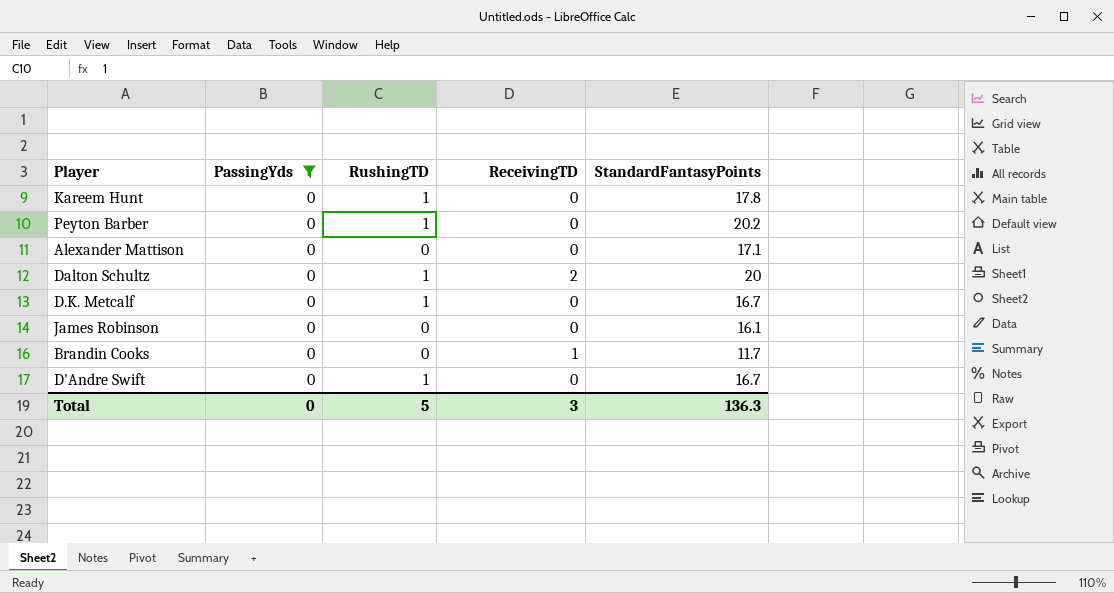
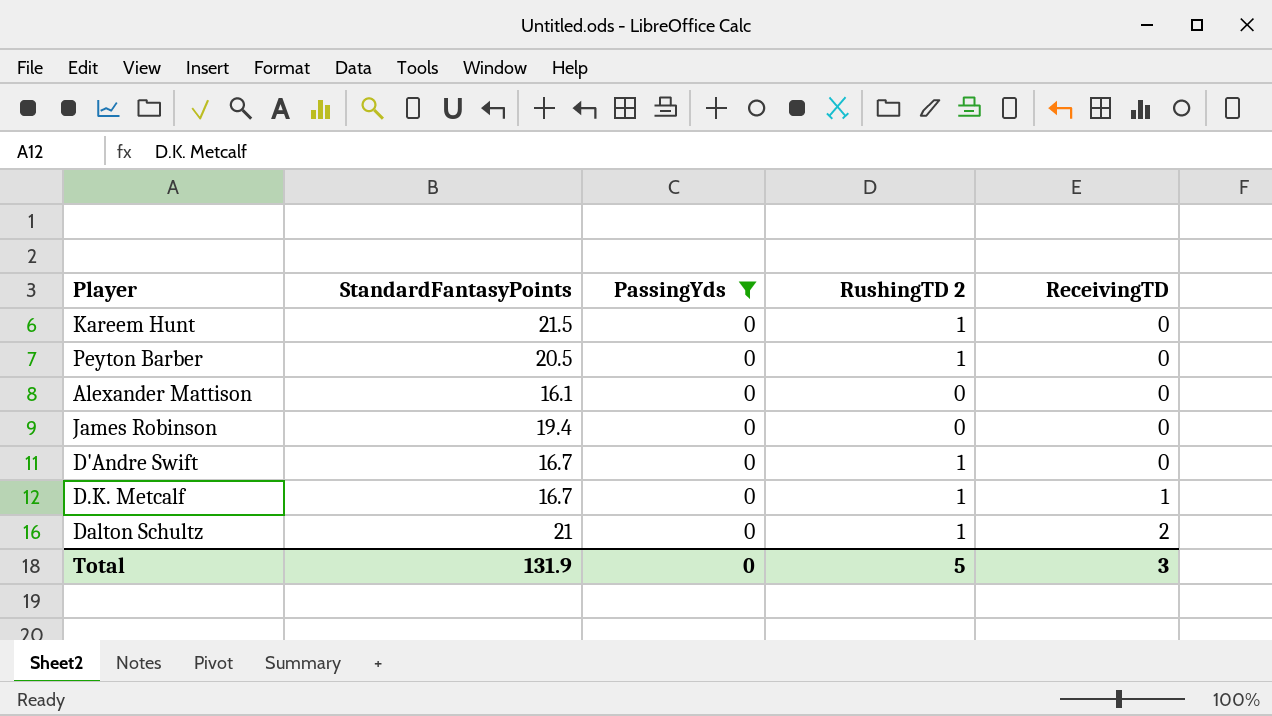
row order: none -> ReceivingTD ascending
column StandardFantasyPoints | position: 5 -> 2
column name: RushingTD -> RushingTD 2
row Brandin Cooks: 0 | 0 | 1 | 11.7 -> none
Kareem Hunt | StandardFantasyPoints: 17.8 -> 21.5
Peyton Barber | StandardFantasyPoints: 20.2 -> 20.5
Alexander Mattison | StandardFantasyPoints: 17.1 -> 16.1
James Robinson | StandardFantasyPoints: 16.1 -> 19.4
D.K. Metcalf | ReceivingTD: 0 -> 1
Dalton Schultz | StandardFantasyPoints: 20 -> 21
Total | StandardFantasyPoints: 136.3 -> 131.9

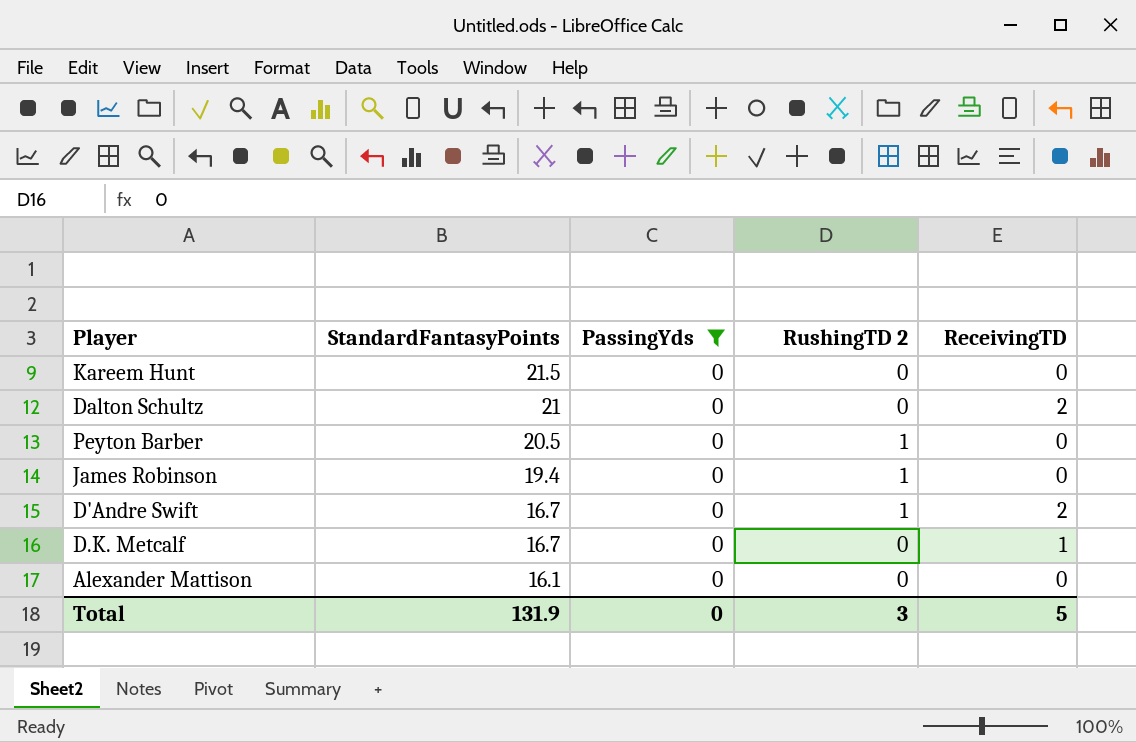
row order: ReceivingTD ascending -> StandardFantasyPoints descending
Kareem Hunt | RushingTD 2: 1 -> 0
Dalton Schultz | RushingTD 2: 1 -> 0
James Robinson | RushingTD 2: 0 -> 1
D'Andre Swift | ReceivingTD: 0 -> 2
D.K. Metcalf | RushingTD 2: 1 -> 0
Total | RushingTD 2: 5 -> 3
Total | ReceivingTD: 3 -> 5

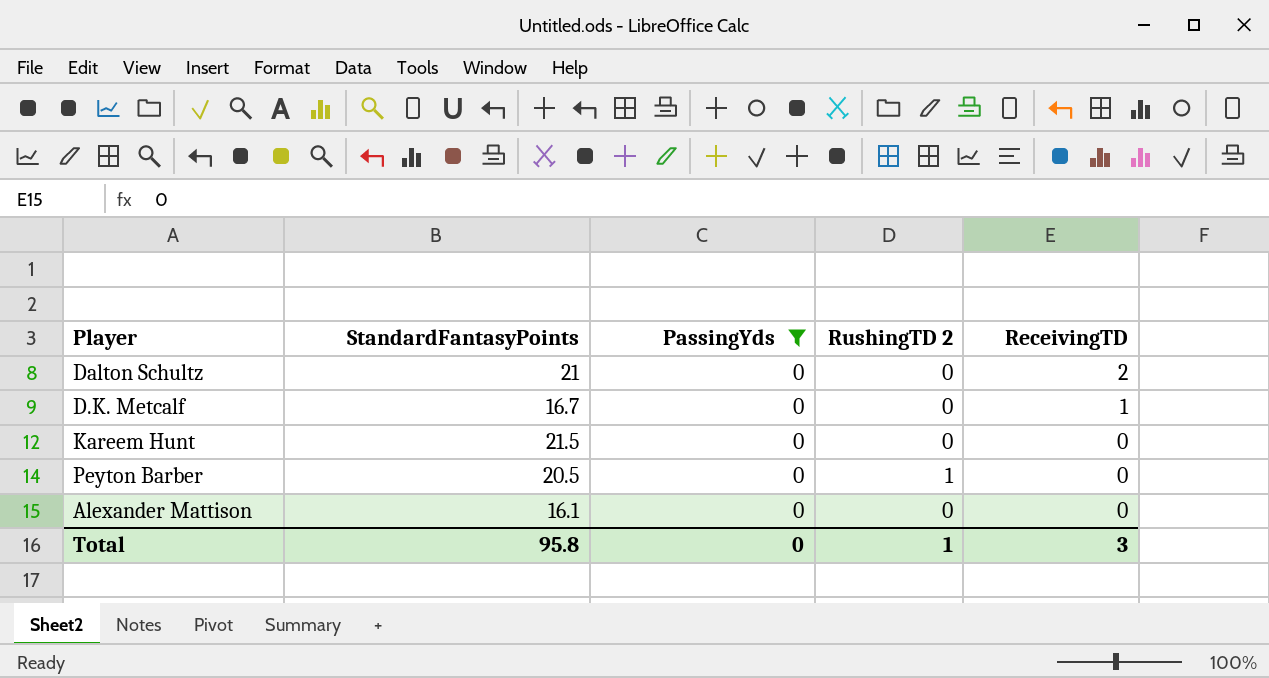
row order: StandardFantasyPoints descending -> ReceivingTD descending
row James Robinson: 19.4 | 0 | 1 | 0 -> none
row D'Andre Swift: 16.7 | 0 | 1 | 2 -> none
Total | StandardFantasyPoints: 131.9 -> 95.8
Total | RushingTD 2: 3 -> 1
Total | ReceivingTD: 5 -> 3

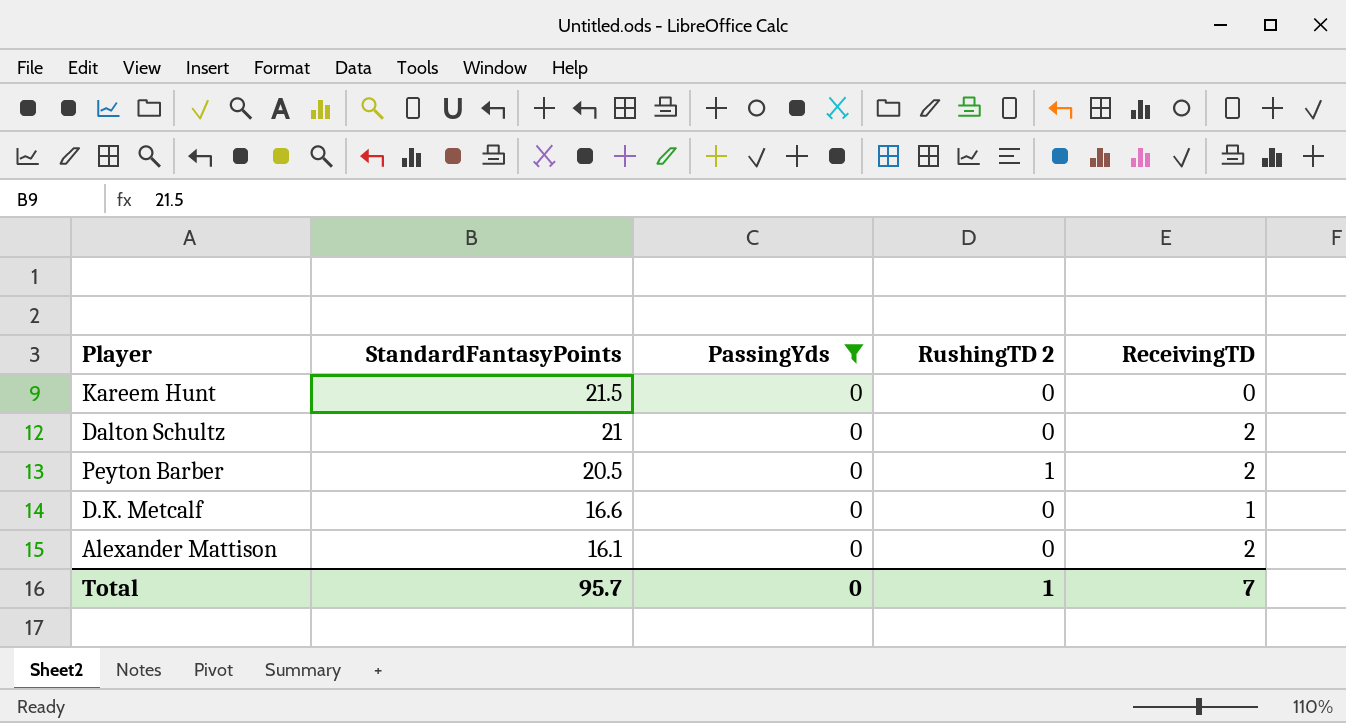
row order: ReceivingTD descending -> StandardFantasyPoints descending
Peyton Barber | ReceivingTD: 0 -> 2
D.K. Metcalf | StandardFantasyPoints: 16.7 -> 16.6
Alexander Mattison | ReceivingTD: 0 -> 2
Total | StandardFantasyPoints: 95.8 -> 95.7
Total | ReceivingTD: 3 -> 7

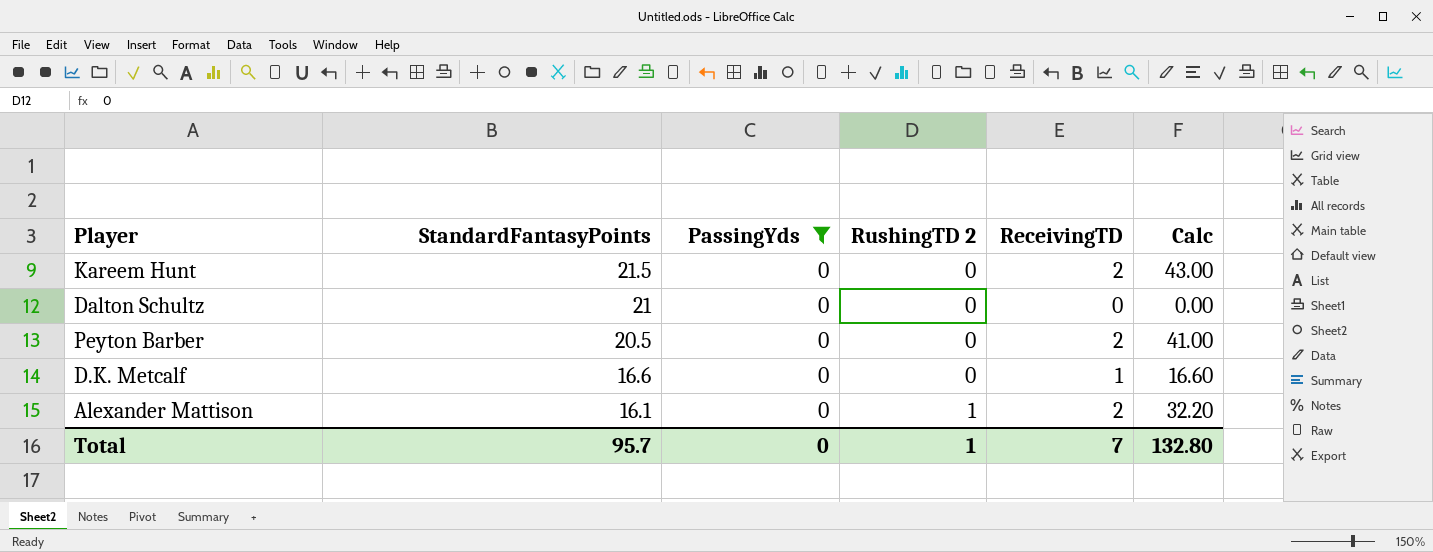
column Calc | formula: none -> [StandardFantasyPoints] * [ReceivingTD]
Kareem Hunt | ReceivingTD: 0 -> 2
Dalton Schultz | ReceivingTD: 2 -> 0
Peyton Barber | RushingTD 2: 1 -> 0
Alexander Mattison | RushingTD 2: 0 -> 1

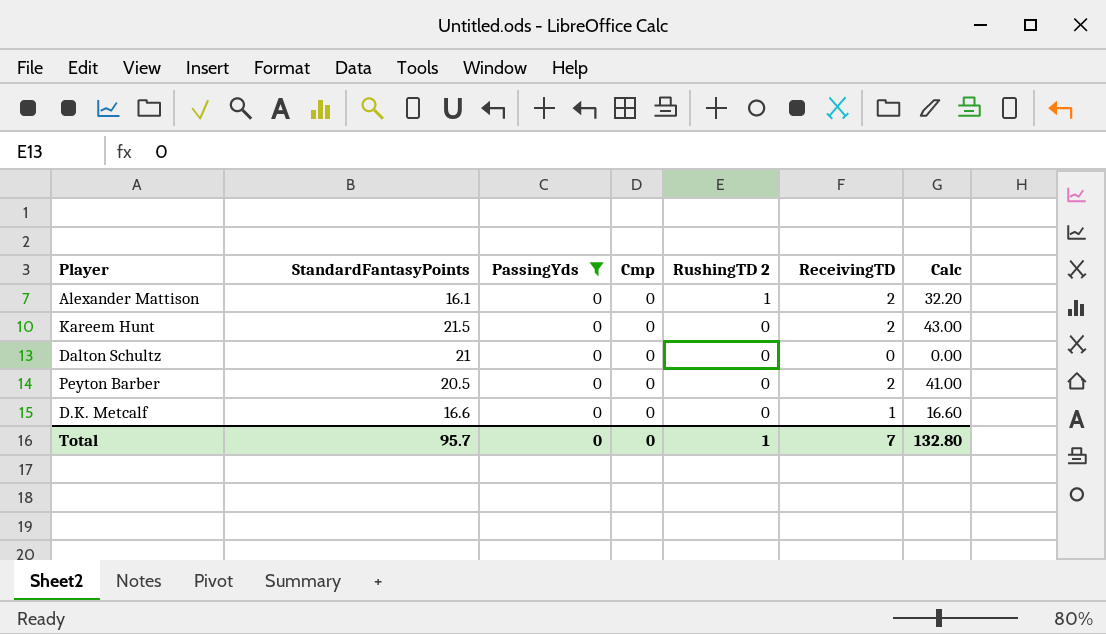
row order: StandardFantasyPoints descending -> RushingTD 2 descending
column Cmp | position: none -> 4

